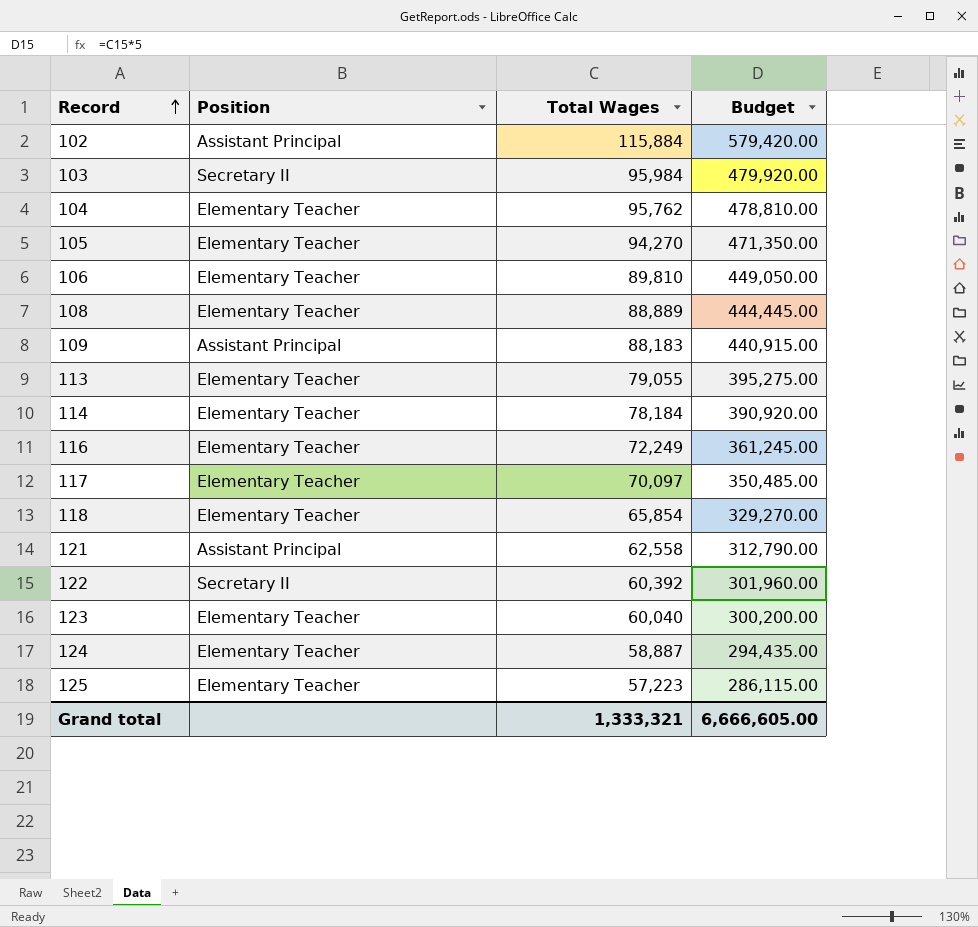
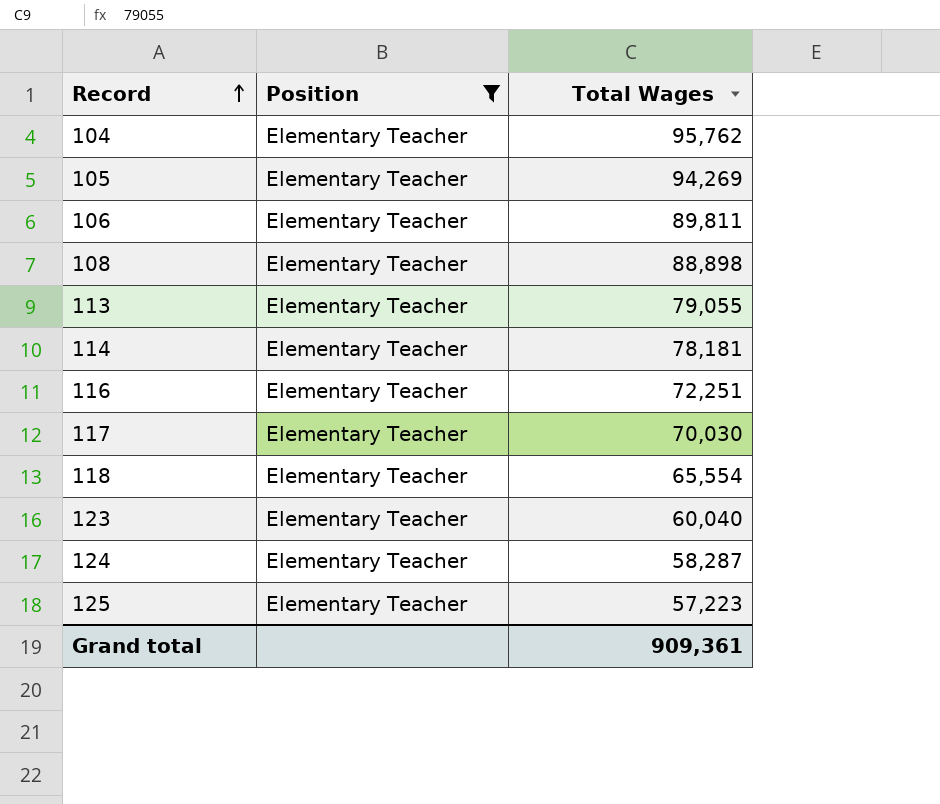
filter: none -> Position = Elementary Teacher
column Budget | formula: [Total Wages] * 5 -> none
105 | Total Wages: 94,270 -> 94,269
106 | Total Wages: 89,810 -> 89,811
108 | Total Wages: 88,889 -> 88,898
114 | Total Wages: 78,184 -> 78,181
116 | Total Wages: 72,249 -> 72,251
117 | Total Wages: 70,097 -> 70,030
118 | Total Wages: 65,854 -> 65,554
124 | Total Wages: 58,887 -> 58,287
Grand total | Total Wages: 1,333,321 -> 909,361

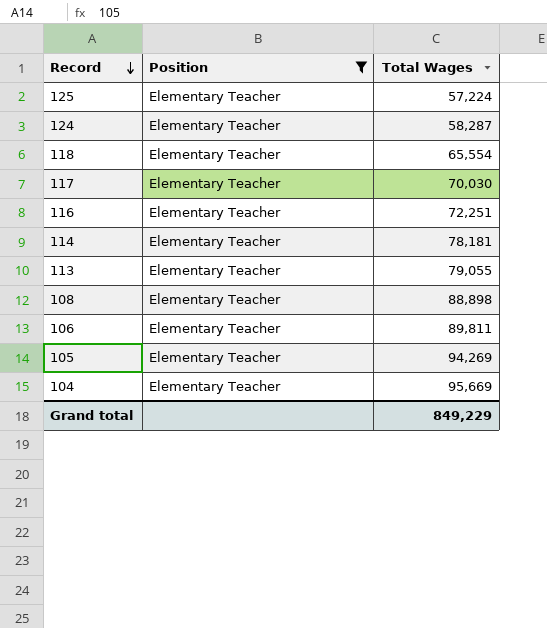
row order: Record ascending -> Record descending
row 123: Elementary Teacher | 60,040 -> none
125 | Total Wages: 57,223 -> 57,224
104 | Total Wages: 95,762 -> 95,669
Grand total | Total Wages: 909,361 -> 849,229

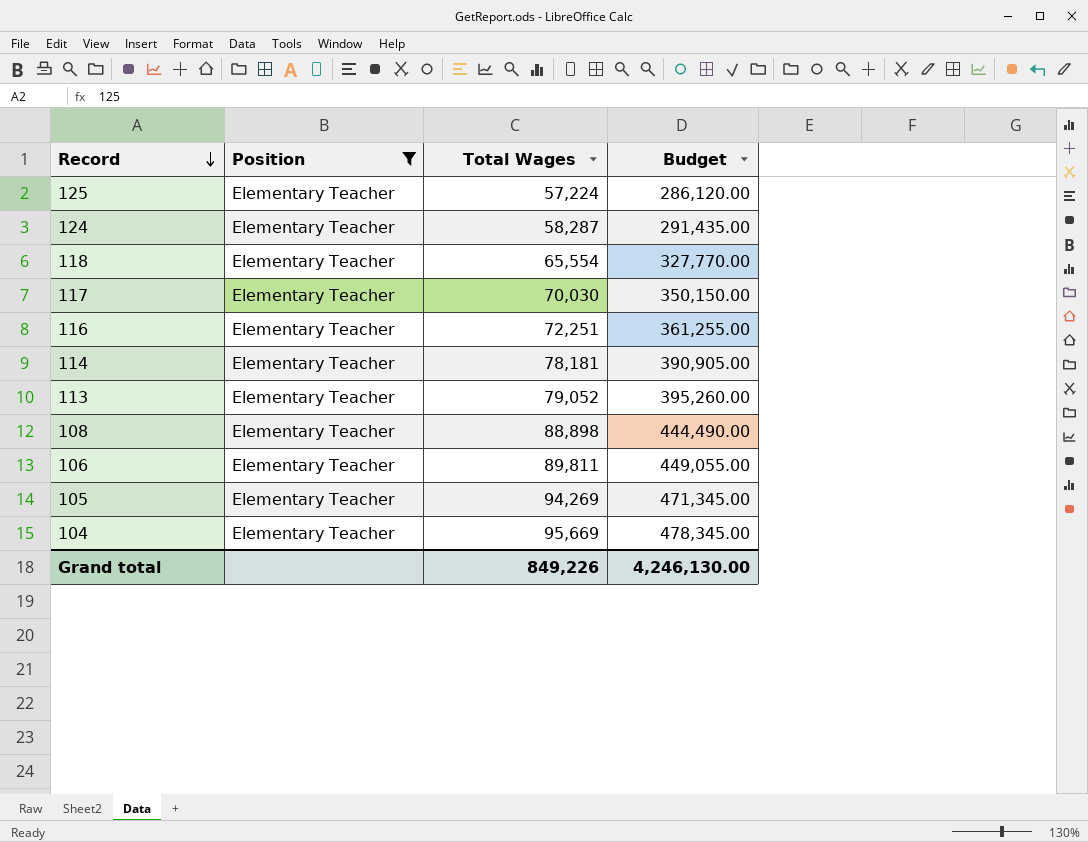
column Budget | formula: none -> [Total Wages] * 5
113 | Total Wages: 79,055 -> 79,052
Grand total | Total Wages: 849,229 -> 849,226

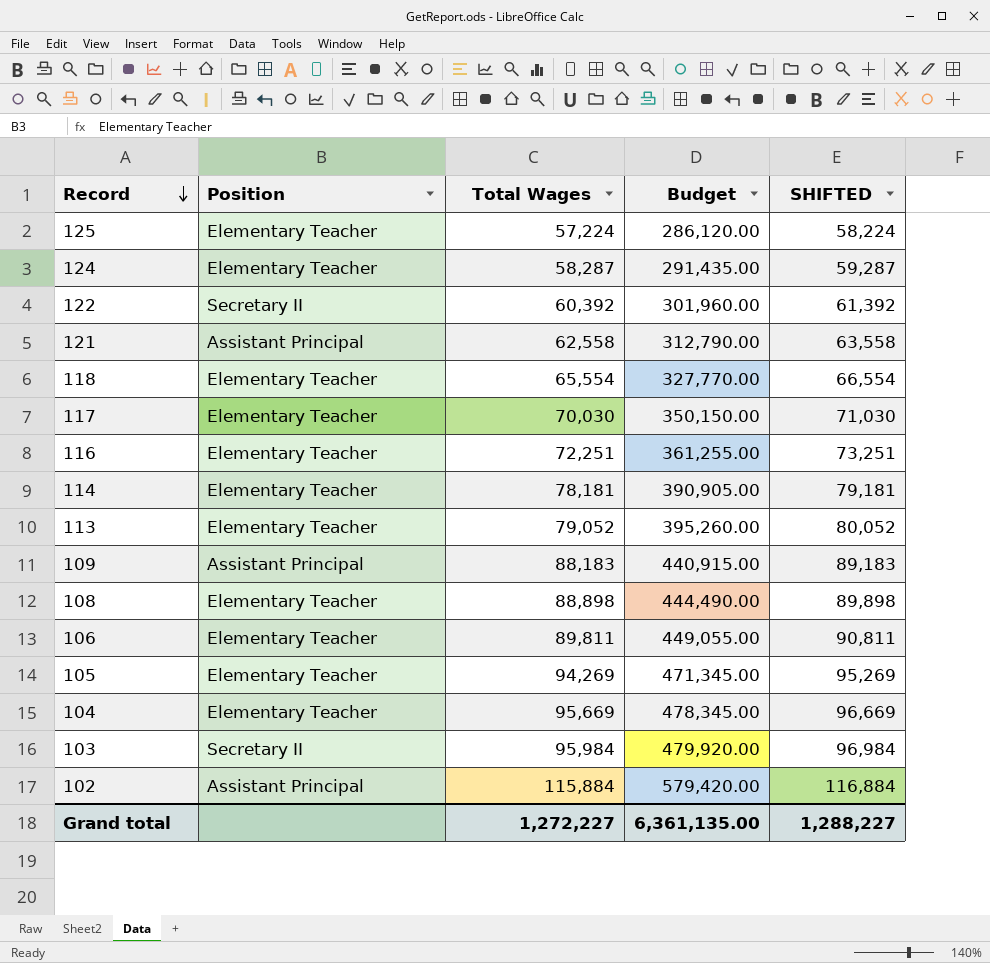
filter: Position = Elementary Teacher -> none
column SHIFTED | formula: none -> [Total Wages] + 1000
Grand total | Total Wages: 849,226 -> 1,272,227
Grand total | Budget: 4,246,130.00 -> 6,361,135.00

